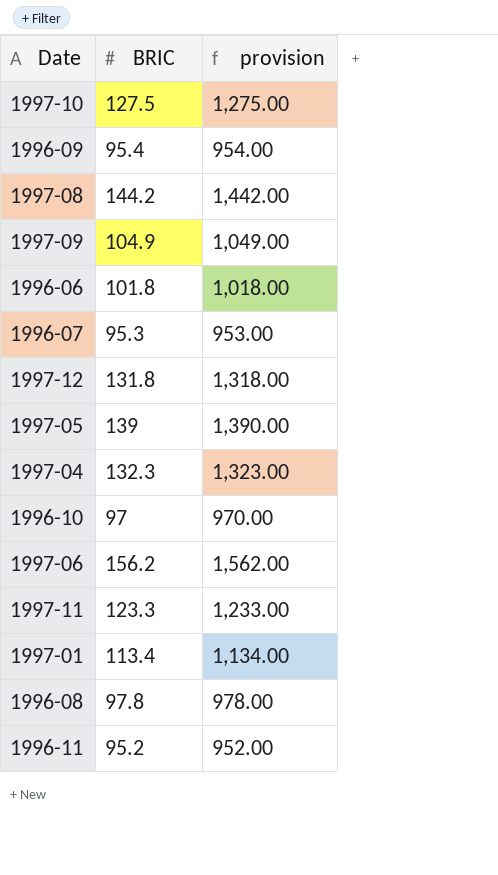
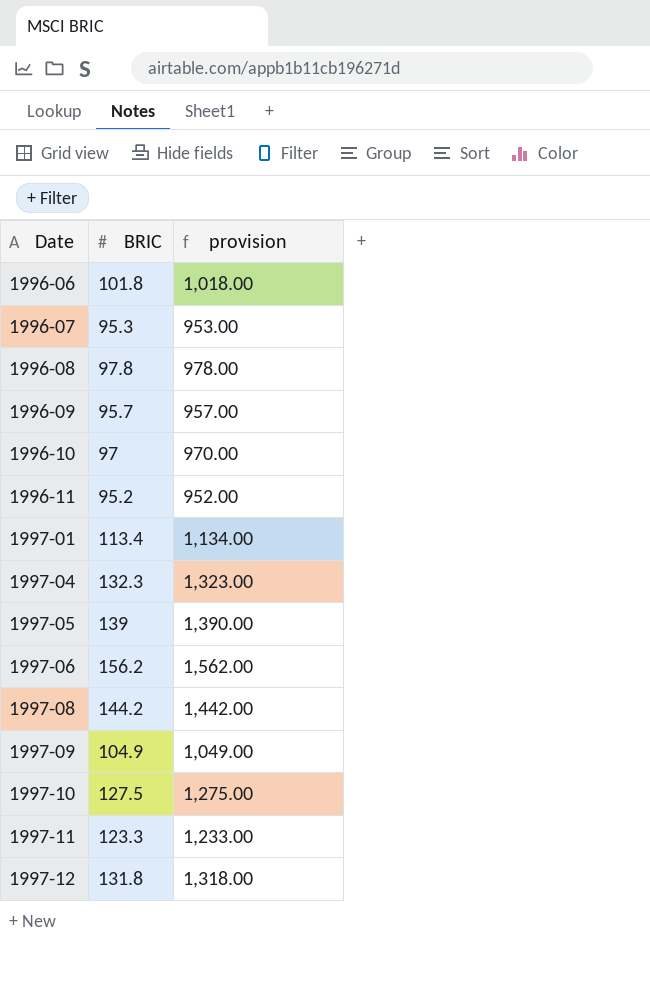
row order: none -> Date ascending
1996-09 | BRIC: 95.4 -> 95.7
1996-09 | provision: 954.00 -> 957.00

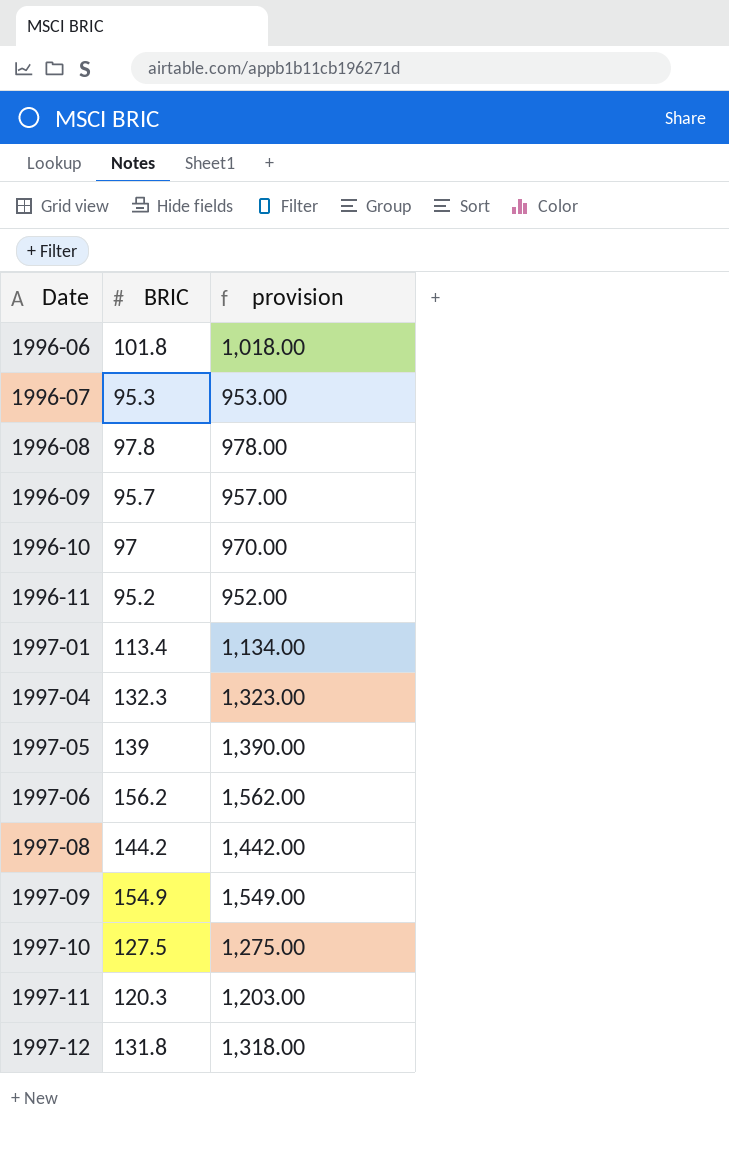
1997-09 | BRIC: 104.9 -> 154.9
1997-09 | provision: 1,049.00 -> 1,549.00
1997-11 | BRIC: 123.3 -> 120.3
1997-11 | provision: 1,233.00 -> 1,203.00

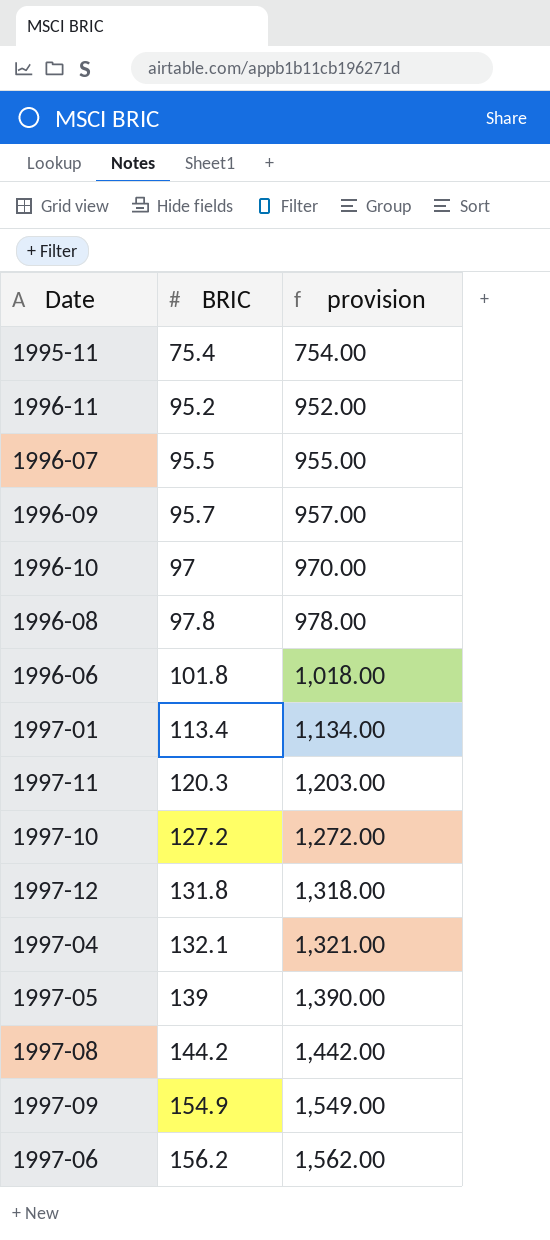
row order: Date ascending -> BRIC ascending
row 1995-11: none -> 75.4 | 754.00
1996-07 | BRIC: 95.3 -> 95.5
1996-07 | provision: 953.00 -> 955.00
1997-10 | BRIC: 127.5 -> 127.2
1997-10 | provision: 1,275.00 -> 1,272.00
1997-04 | BRIC: 132.3 -> 132.1
1997-04 | provision: 1,323.00 -> 1,321.00

